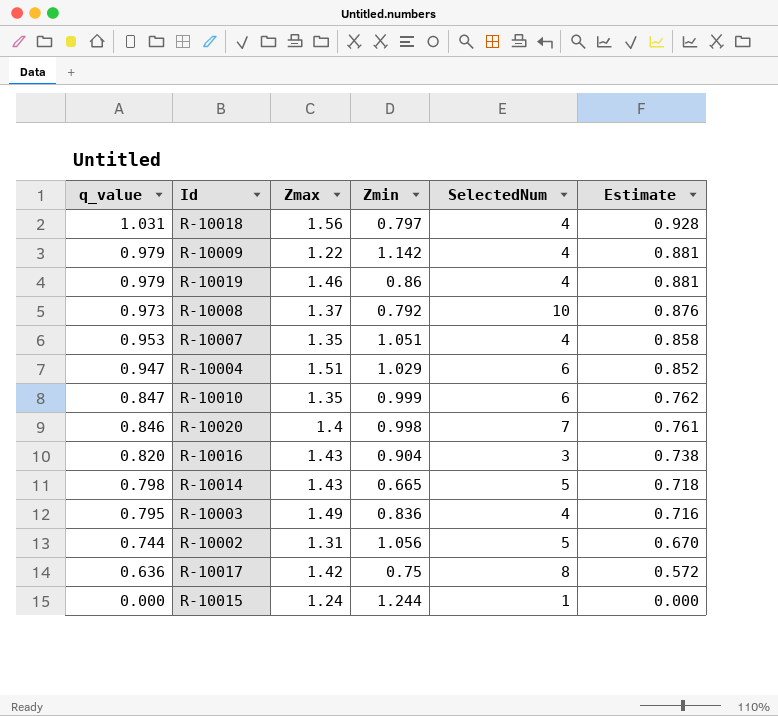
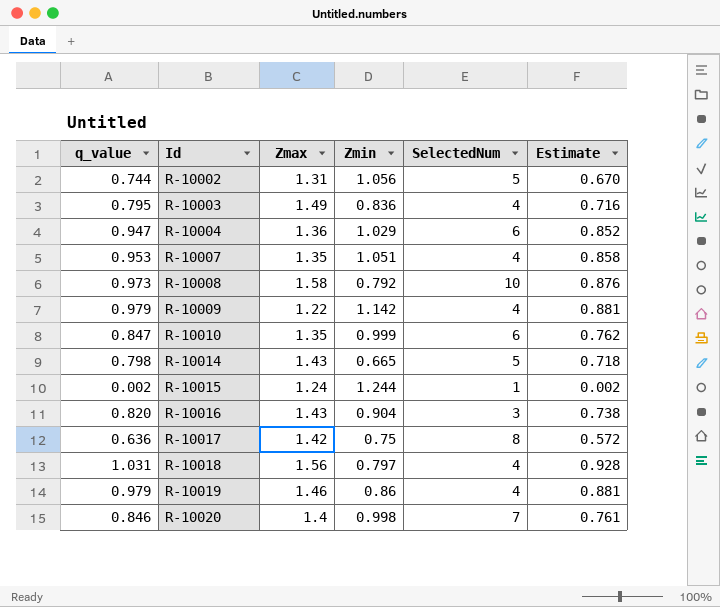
row order: q_value descending -> Id ascending
R-10004 | Zmax: 1.51 -> 1.36
R-10008 | Zmax: 1.37 -> 1.58
R-10015 | q_value: 0.000 -> 0.002
R-10015 | Estimate: 0.000 -> 0.002

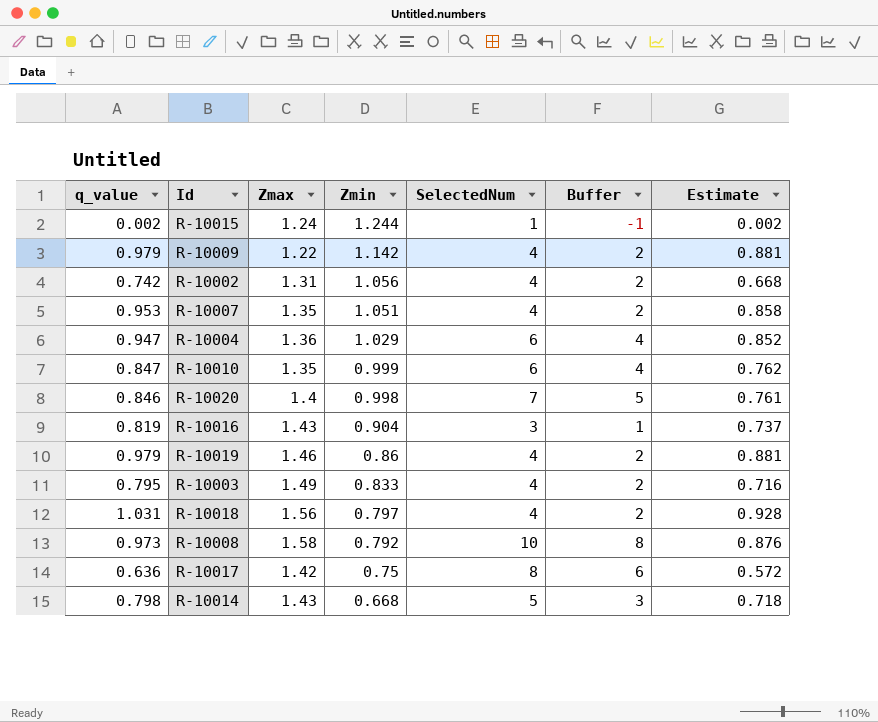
row order: Id ascending -> Zmin descending
column Buffer | formula: none -> [SelectedNum] - 2
R-10002 | q_value: 0.744 -> 0.742
R-10002 | SelectedNum: 5 -> 4
R-10002 | Estimate: 0.670 -> 0.668
R-10016 | q_value: 0.820 -> 0.819
R-10016 | Estimate: 0.738 -> 0.737
R-10003 | Zmin: 0.836 -> 0.833
R-10014 | Zmin: 0.665 -> 0.668

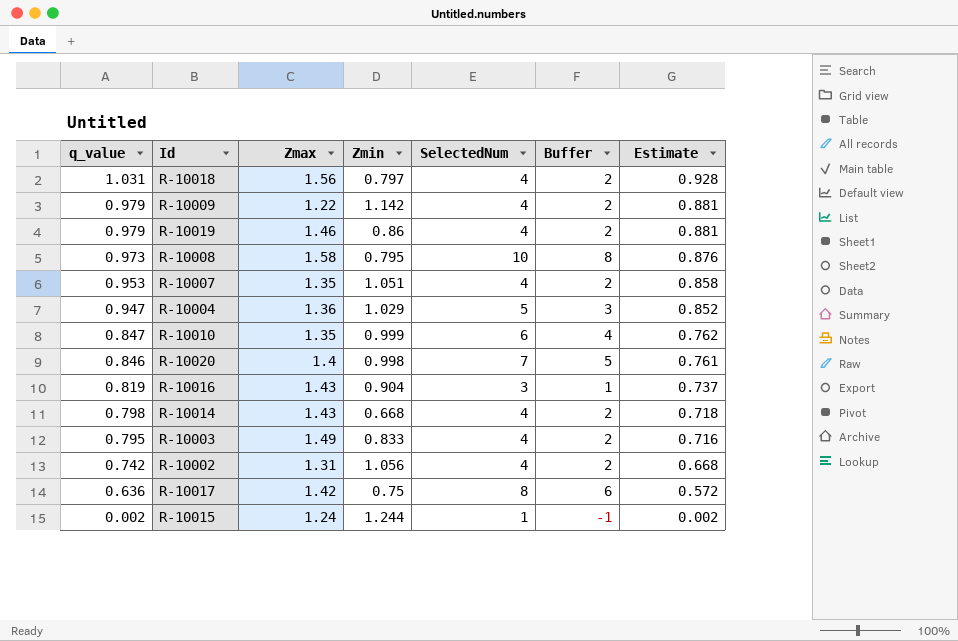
row order: Zmin descending -> q_value descending
R-10008 | Zmin: 0.792 -> 0.795
R-10004 | SelectedNum: 6 -> 5
R-10004 | Buffer: 4 -> 3
R-10014 | SelectedNum: 5 -> 4
R-10014 | Buffer: 3 -> 2

